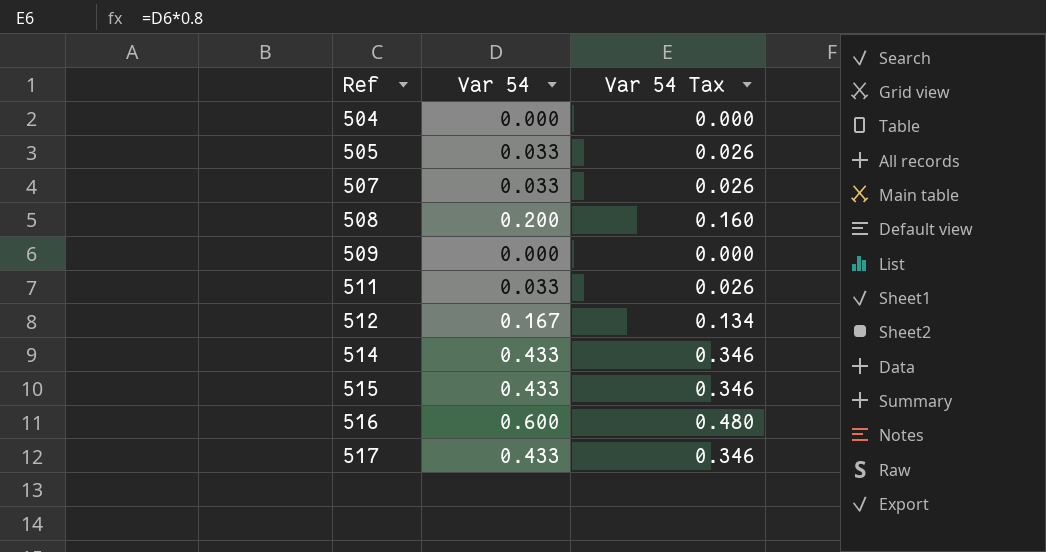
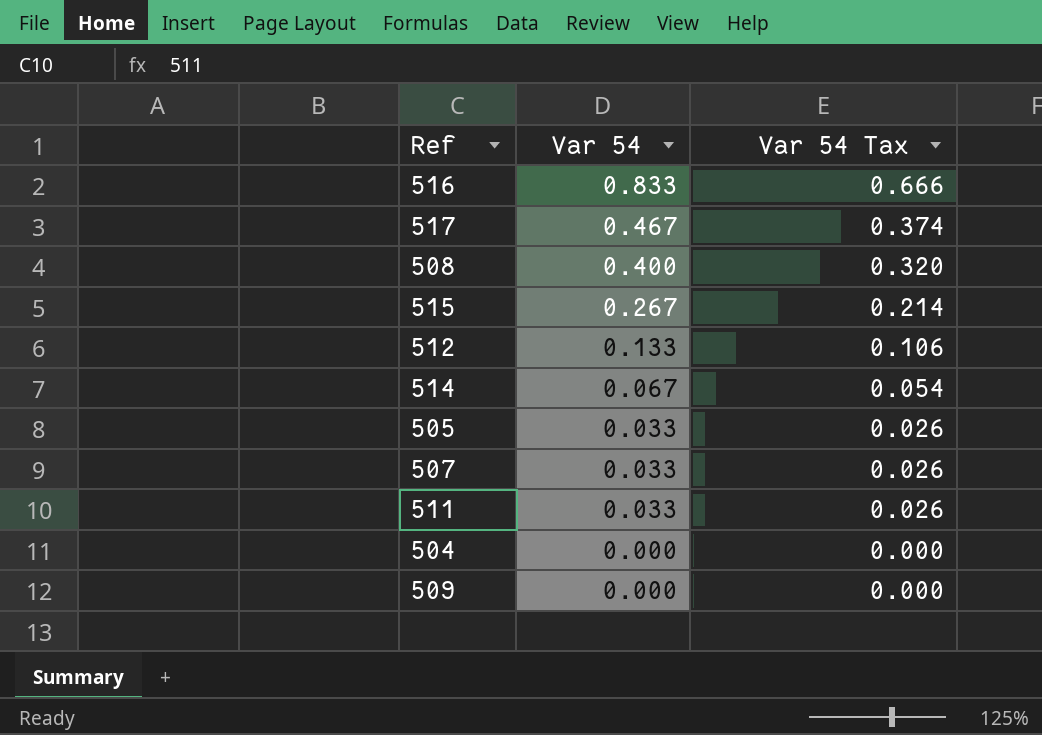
row order: Ref ascending -> Var 54 descending
516 | Var 54: 0.600 -> 0.833
516 | Var 54 Tax: 0.480 -> 0.666
517 | Var 54: 0.433 -> 0.467
517 | Var 54 Tax: 0.346 -> 0.374
508 | Var 54: 0.200 -> 0.400
508 | Var 54 Tax: 0.160 -> 0.320
515 | Var 54: 0.433 -> 0.267
515 | Var 54 Tax: 0.346 -> 0.214
512 | Var 54: 0.167 -> 0.133
512 | Var 54 Tax: 0.134 -> 0.106
514 | Var 54: 0.433 -> 0.067
514 | Var 54 Tax: 0.346 -> 0.054

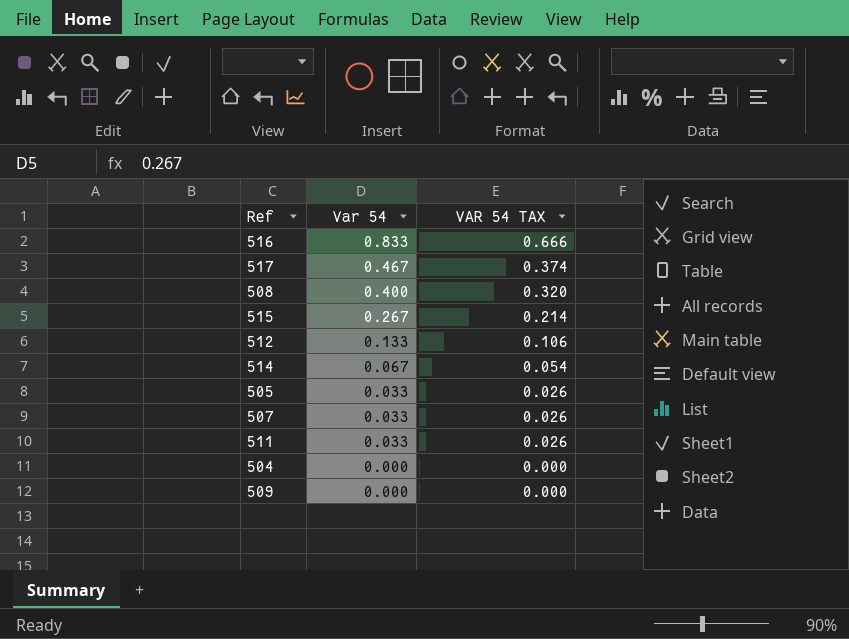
column name: Var 54 Tax -> VAR 54 TAX

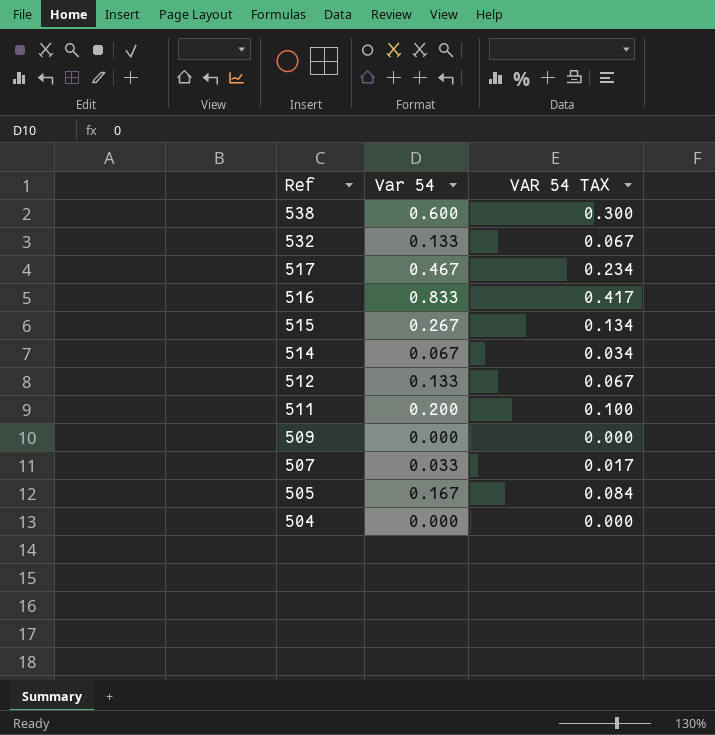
row order: Var 54 descending -> Ref descending
column VAR 54 TAX | formula: [Var 54] * 0.8 -> [Var 54] * 0.5
row 508: 0.400 | 0.320 -> none
row 538: none -> 0.600 | 0.300
row 532: none -> 0.133 | 0.067
511 | Var 54: 0.033 -> 0.200
505 | Var 54: 0.033 -> 0.167

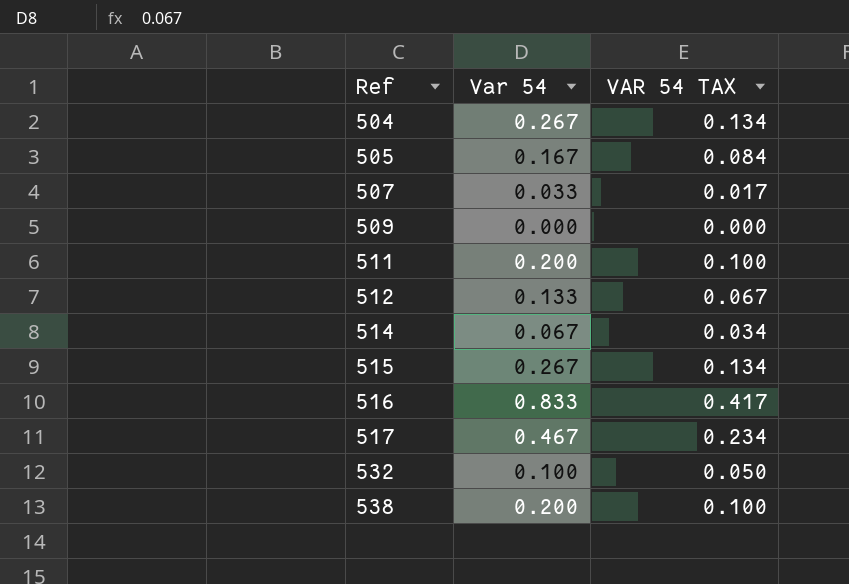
row order: Ref descending -> Ref ascending
504 | Var 54: 0.000 -> 0.267
504 | VAR 54 TAX: 0.000 -> 0.134
532 | Var 54: 0.133 -> 0.100
532 | VAR 54 TAX: 0.067 -> 0.050
538 | Var 54: 0.600 -> 0.200
538 | VAR 54 TAX: 0.300 -> 0.100

